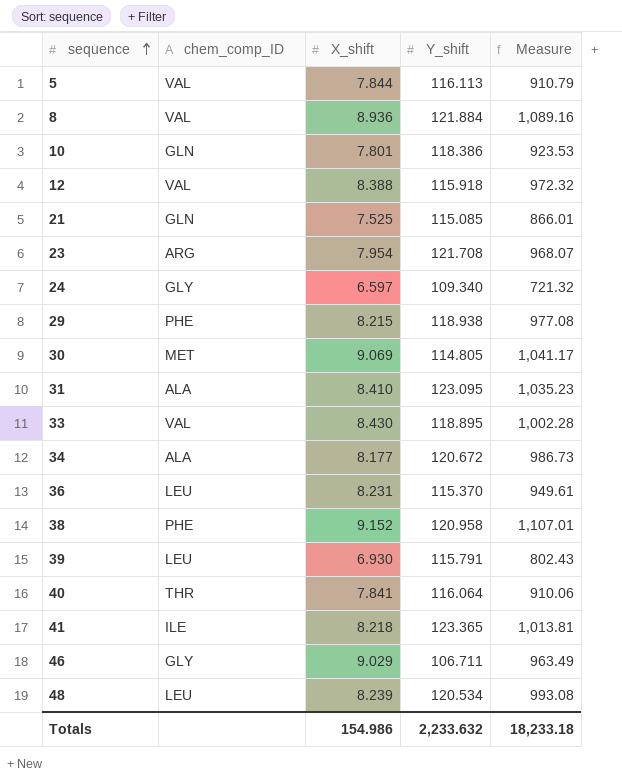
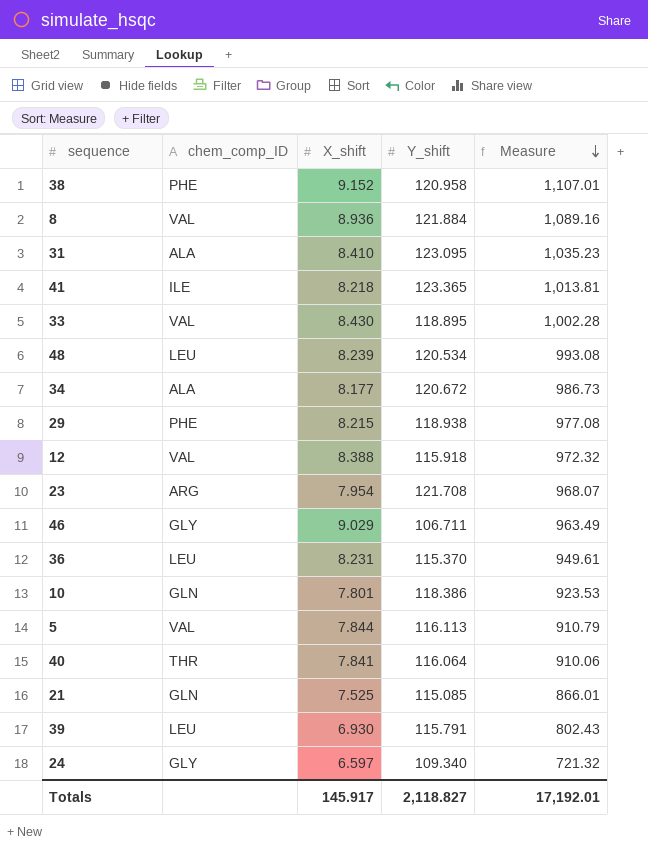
row order: sequence ascending -> Measure descending
row 30: MET | 9.069 | 114.805 | 1,041.17 -> none
Totals | X_shift: 154.986 -> 145.917
Totals | Y_shift: 2,233.632 -> 2,118.827
Totals | Measure: 18,233.18 -> 17,192.01

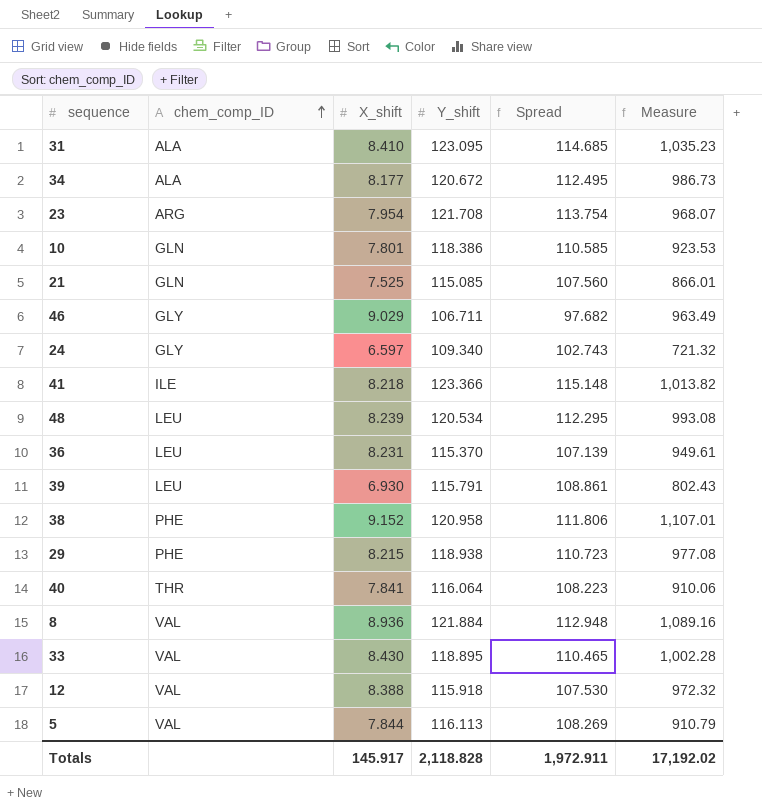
row order: Measure descending -> chem_comp_ID ascending
column Spread | formula: none -> [Y_shift] - [X_shift]
41 | Y_shift: 123.365 -> 123.366
41 | Measure: 1,013.81 -> 1,013.82
Totals | Y_shift: 2,118.827 -> 2,118.828
Totals | Measure: 17,192.01 -> 17,192.02

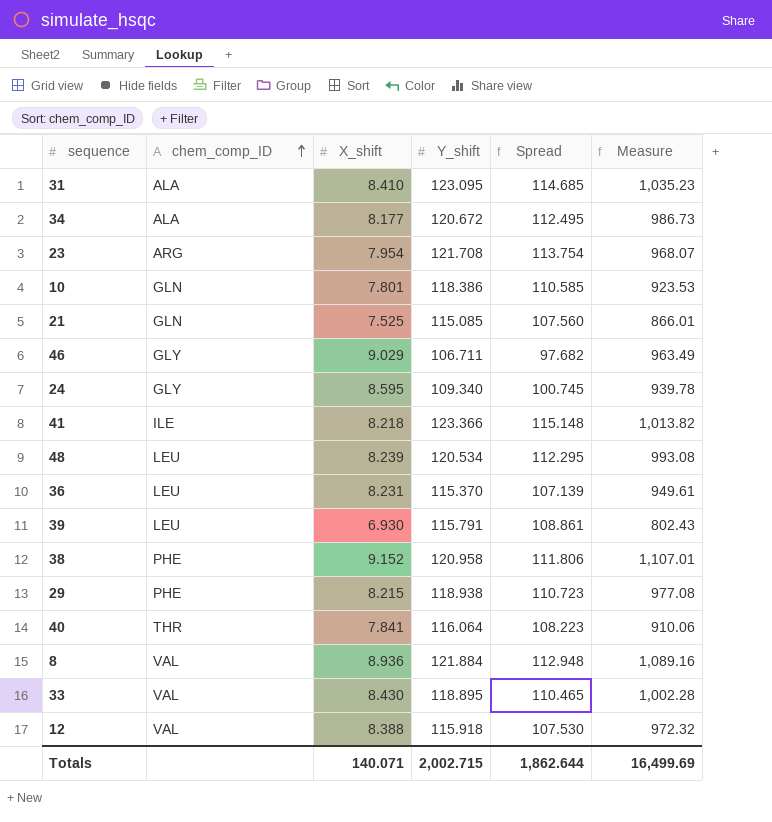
row 5: VAL | 7.844 | 116.113 | 108.269 | 910.79 -> none
24 | X_shift: 6.597 -> 8.595
24 | Spread: 102.743 -> 100.745
24 | Measure: 721.32 -> 939.78
Totals | X_shift: 145.917 -> 140.071
Totals | Y_shift: 2,118.828 -> 2,002.715
Totals | Spread: 1,972.911 -> 1,862.644
Totals | Measure: 17,192.02 -> 16,499.69

